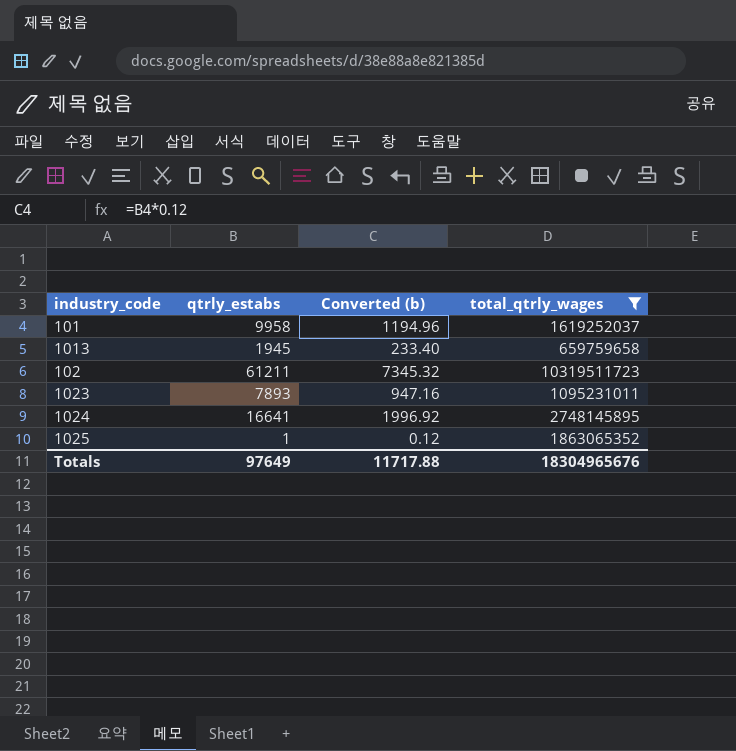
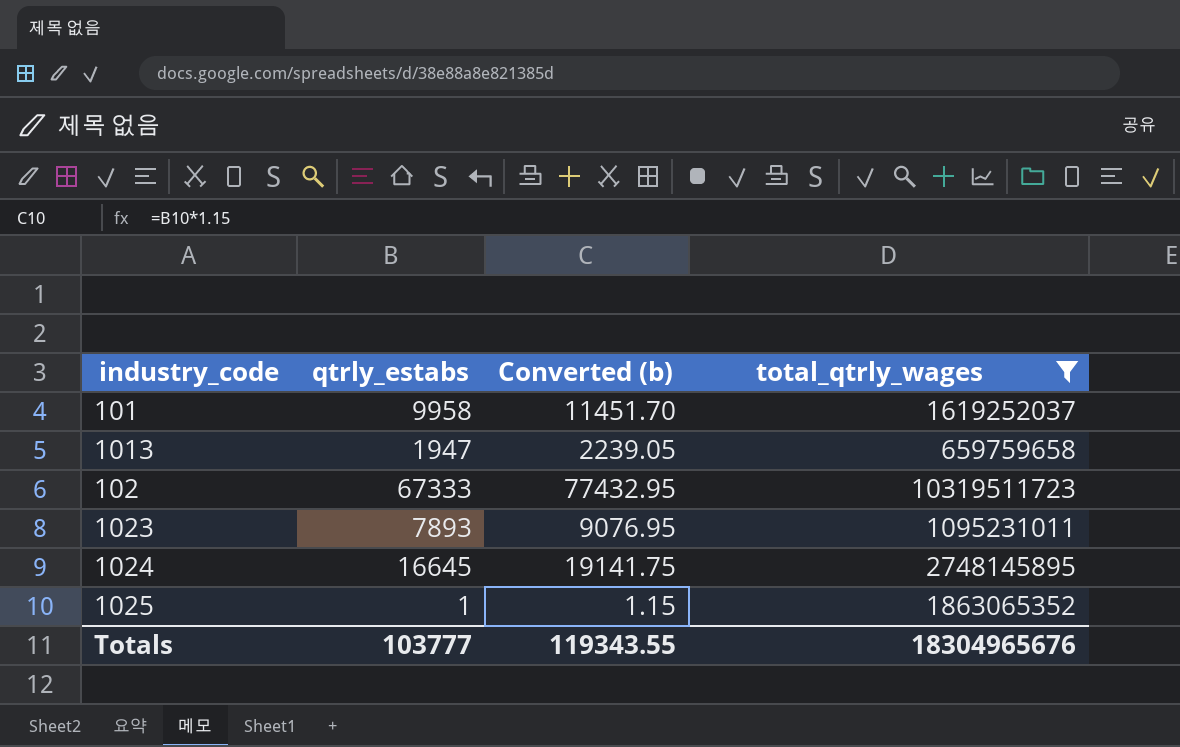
column Converted (b) | formula: [qtrly_estabs] * 0.12 -> [qtrly_estabs] * 1.15
1013 | qtrly_estabs: 1945 -> 1947
102 | qtrly_estabs: 61211 -> 67333
1024 | qtrly_estabs: 16641 -> 16645
Totals | qtrly_estabs: 97649 -> 103777
Totals | Converted (b): 11717.88 -> 119343.55

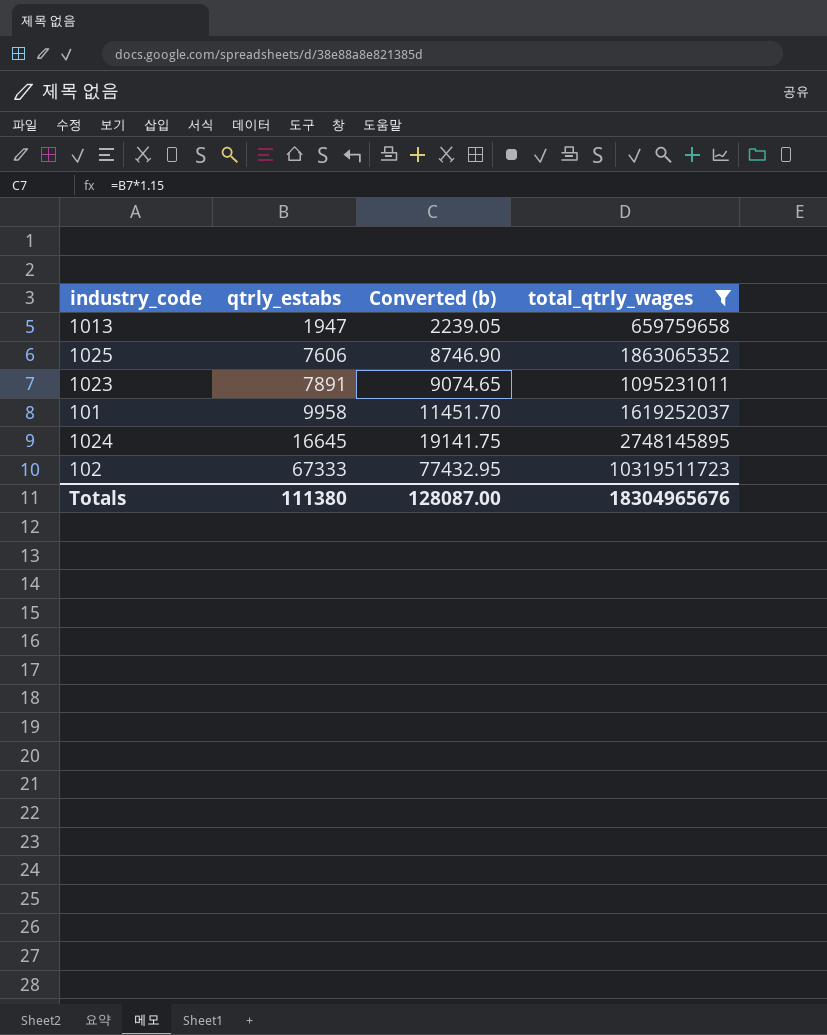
row order: none -> qtrly_estabs ascending
1025 | qtrly_estabs: 1 -> 7606
1025 | Converted (b): 1.15 -> 8746.90
1023 | qtrly_estabs: 7893 -> 7891
1023 | Converted (b): 9076.95 -> 9074.65
Totals | qtrly_estabs: 103777 -> 111380
Totals | Converted (b): 119343.55 -> 128087.00

